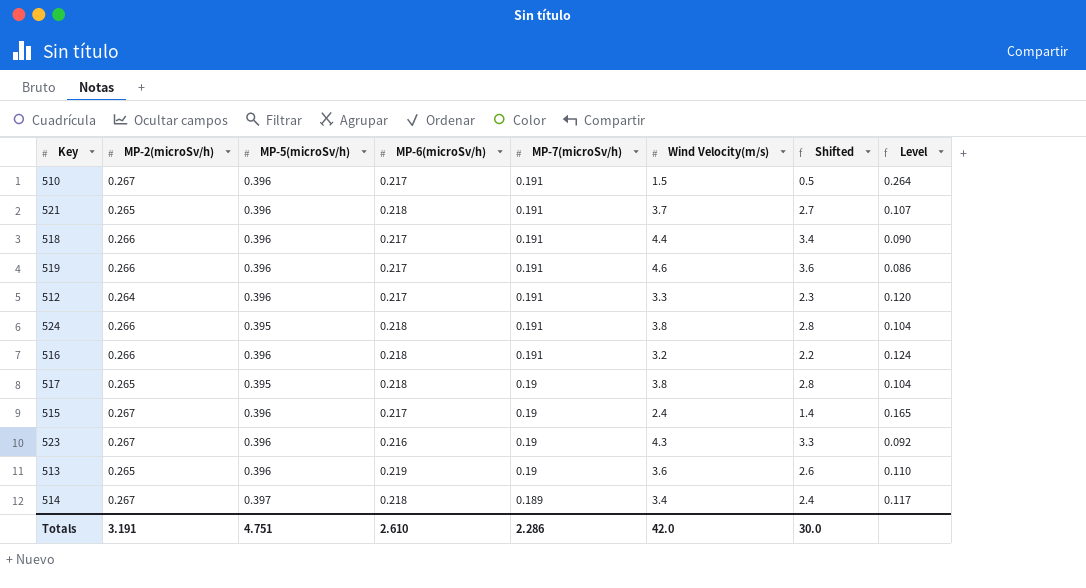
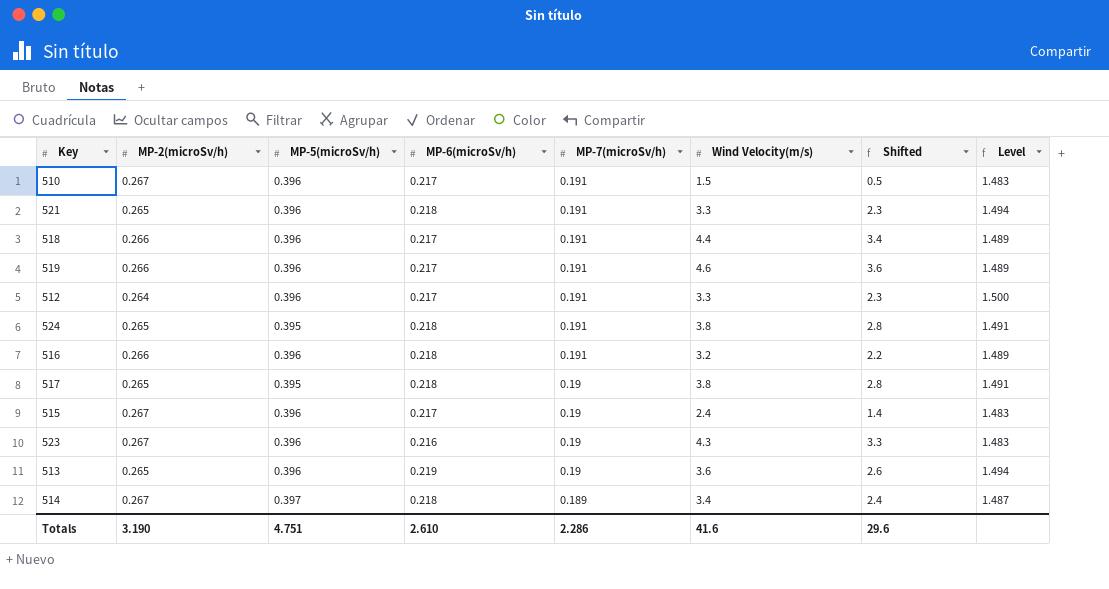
column Level | formula: [MP-5(microSv/h)] / [Wind Velocity(m/s)] -> [MP-5(microSv/h)] / [MP-2(microSv/h)]
521 | Wind Velocity(m/s): 3.7 -> 3.3
521 | Shifted: 2.7 -> 2.3
524 | MP-2(microSv/h): 0.266 -> 0.265
Totals | MP-2(microSv/h): 3.191 -> 3.190
Totals | Wind Velocity(m/s): 42.0 -> 41.6
Totals | Shifted: 30.0 -> 29.6

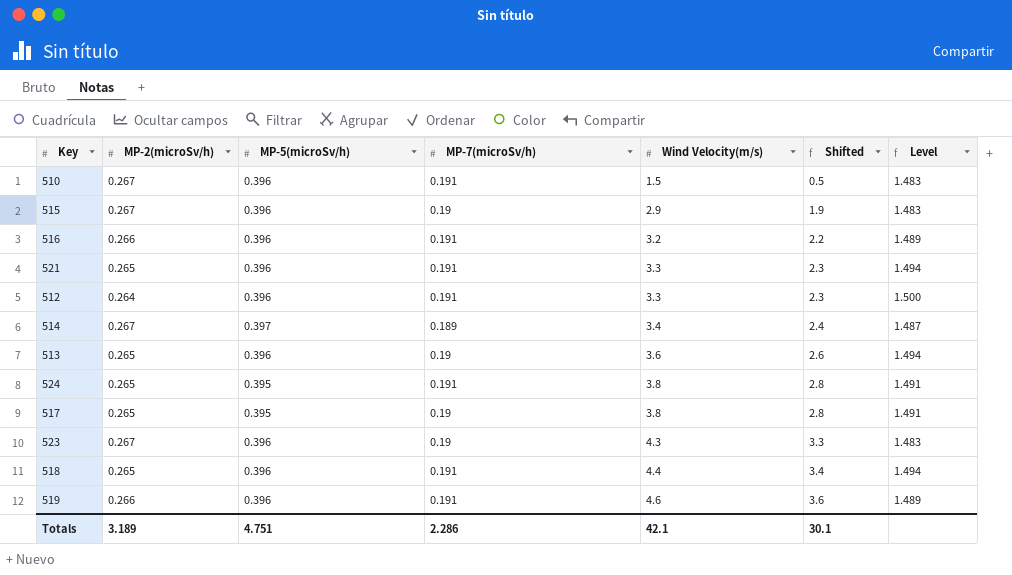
row order: MP-7(microSv/h) descending -> Wind Velocity(m/s) ascending
column MP-6(microSv/h) | position: 4 -> none
515 | Wind Velocity(m/s): 2.4 -> 2.9
515 | Shifted: 1.4 -> 1.9
518 | MP-2(microSv/h): 0.266 -> 0.265
518 | Level: 1.489 -> 1.494
Totals | MP-2(microSv/h): 3.190 -> 3.189
Totals | Wind Velocity(m/s): 41.6 -> 42.1
Totals | Shifted: 29.6 -> 30.1

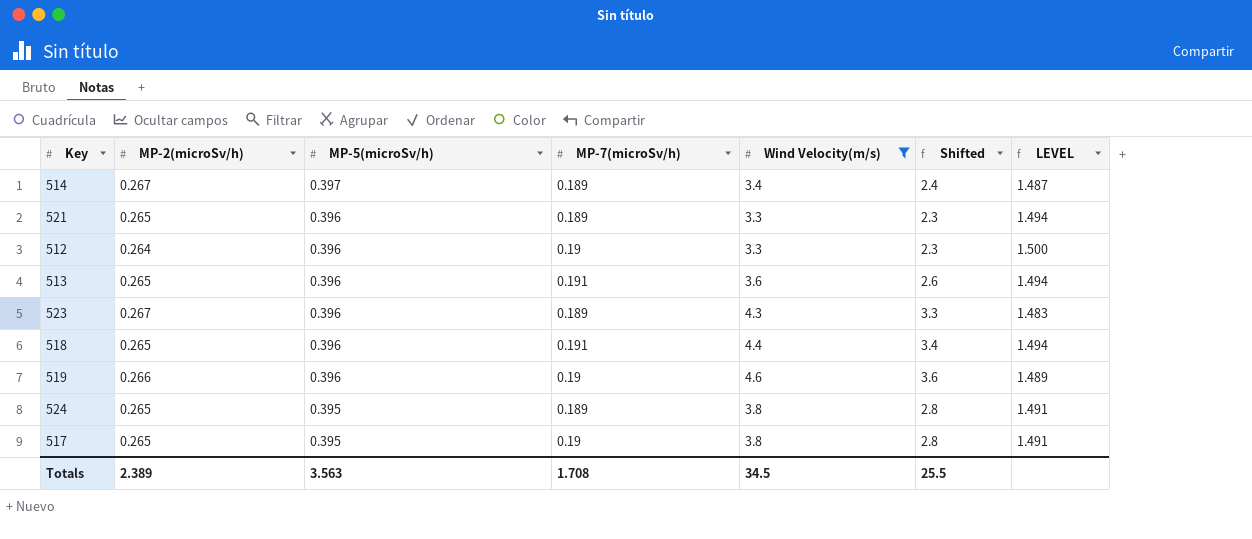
filter: none -> Wind Velocity(m/s) >= 3.3
row order: Wind Velocity(m/s) ascending -> MP-5(microSv/h) descending
column name: Level -> LEVEL
521 | MP-7(microSv/h): 0.191 -> 0.189
512 | MP-7(microSv/h): 0.191 -> 0.19
513 | MP-7(microSv/h): 0.19 -> 0.191
523 | MP-7(microSv/h): 0.19 -> 0.189
519 | MP-7(microSv/h): 0.191 -> 0.19
524 | MP-7(microSv/h): 0.191 -> 0.189
Totals | MP-2(microSv/h): 3.189 -> 2.389
Totals | MP-5(microSv/h): 4.751 -> 3.563
Totals | MP-7(microSv/h): 2.286 -> 1.708
Totals | Wind Velocity(m/s): 42.1 -> 34.5
Totals | Shifted: 30.1 -> 25.5

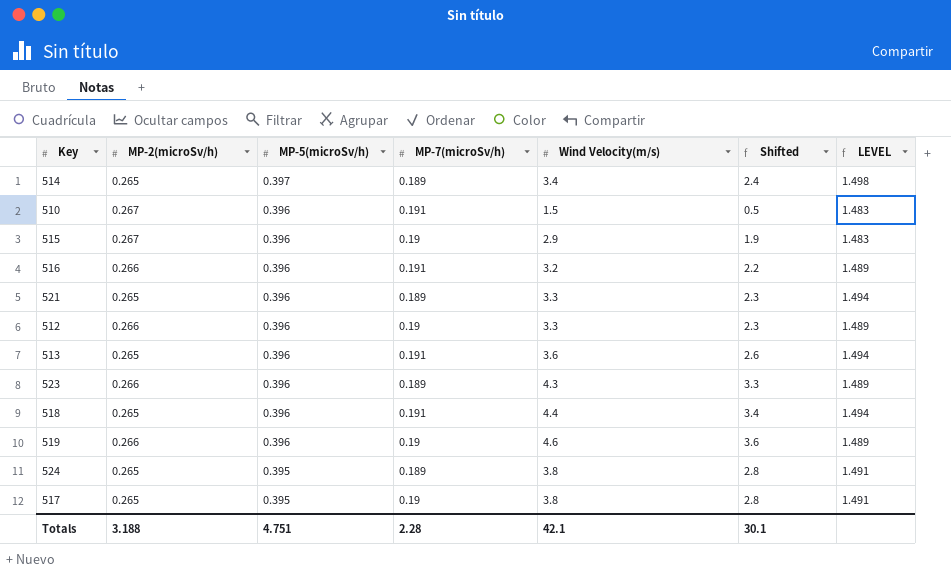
filter: Wind Velocity(m/s) >= 3.3 -> none
514 | MP-2(microSv/h): 0.267 -> 0.265
514 | LEVEL: 1.487 -> 1.498
512 | MP-2(microSv/h): 0.264 -> 0.266
512 | LEVEL: 1.500 -> 1.489
523 | MP-2(microSv/h): 0.267 -> 0.266
523 | LEVEL: 1.483 -> 1.489
Totals | MP-2(microSv/h): 2.389 -> 3.188
Totals | MP-5(microSv/h): 3.563 -> 4.751
Totals | MP-7(microSv/h): 1.708 -> 2.28
Totals | Wind Velocity(m/s): 34.5 -> 42.1
Totals | Shifted: 25.5 -> 30.1

